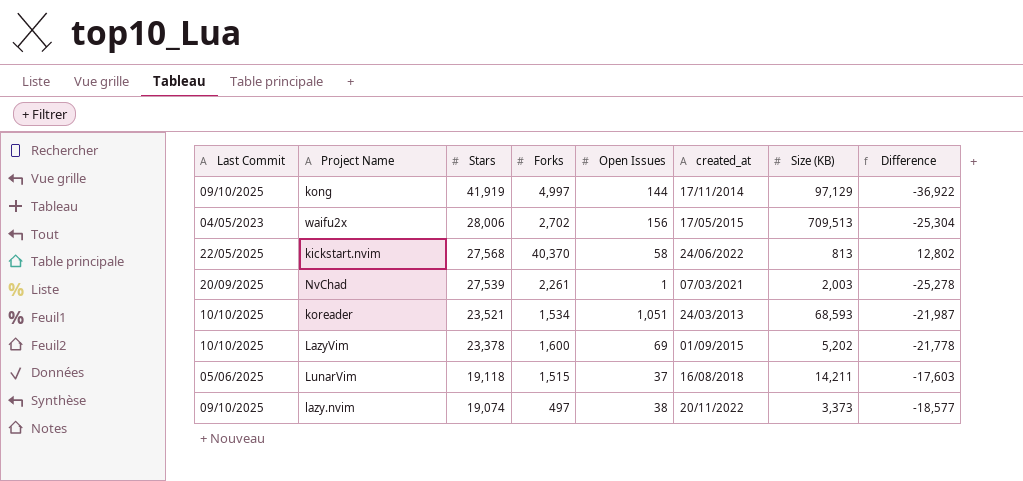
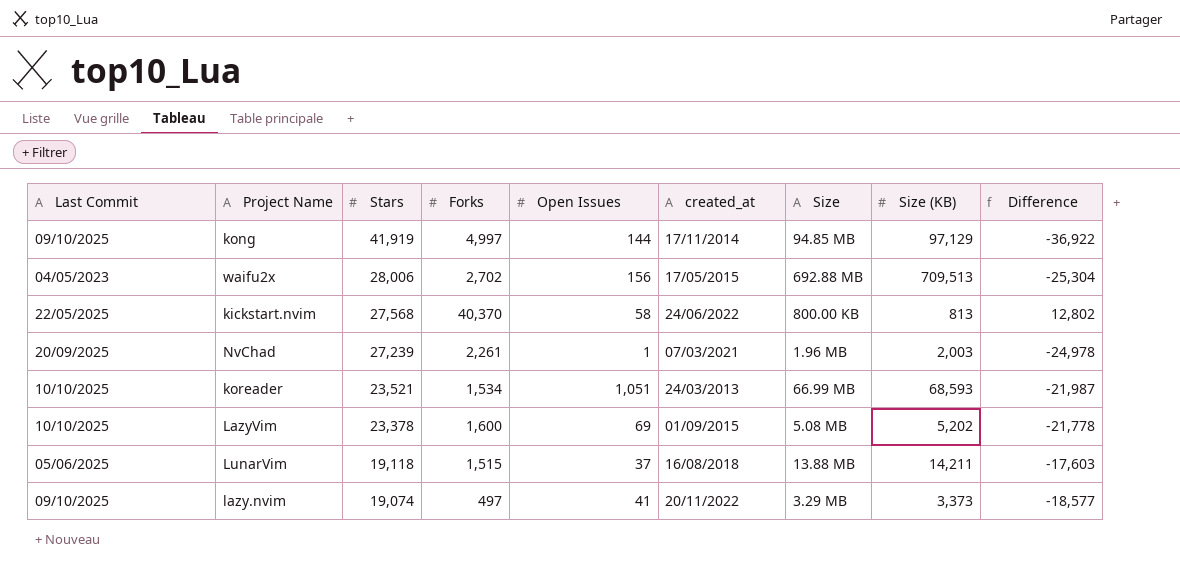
column Size | position: none -> 7
NvChad | Stars: 27,539 -> 27,239
NvChad | Difference: -25,278 -> -24,978
lazy.nvim | Open Issues: 38 -> 41

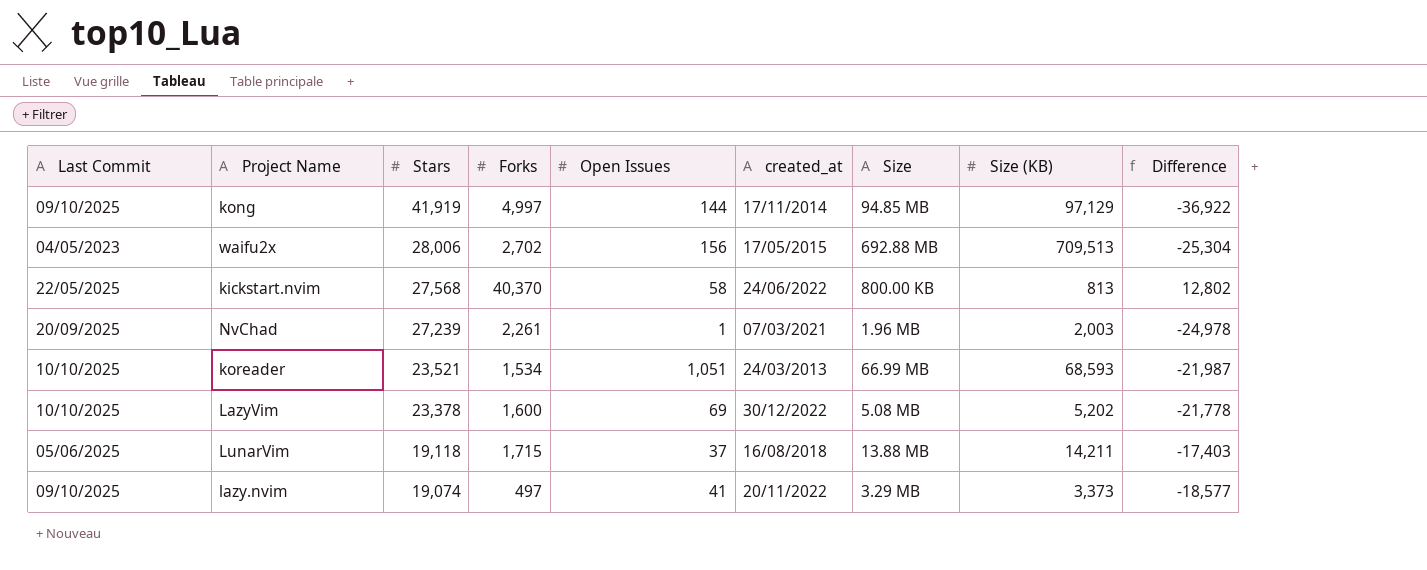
LazyVim | created_at: 01/09/2015 -> 30/12/2022
LunarVim | Forks: 1,515 -> 1,715
LunarVim | Difference: -17,603 -> -17,403

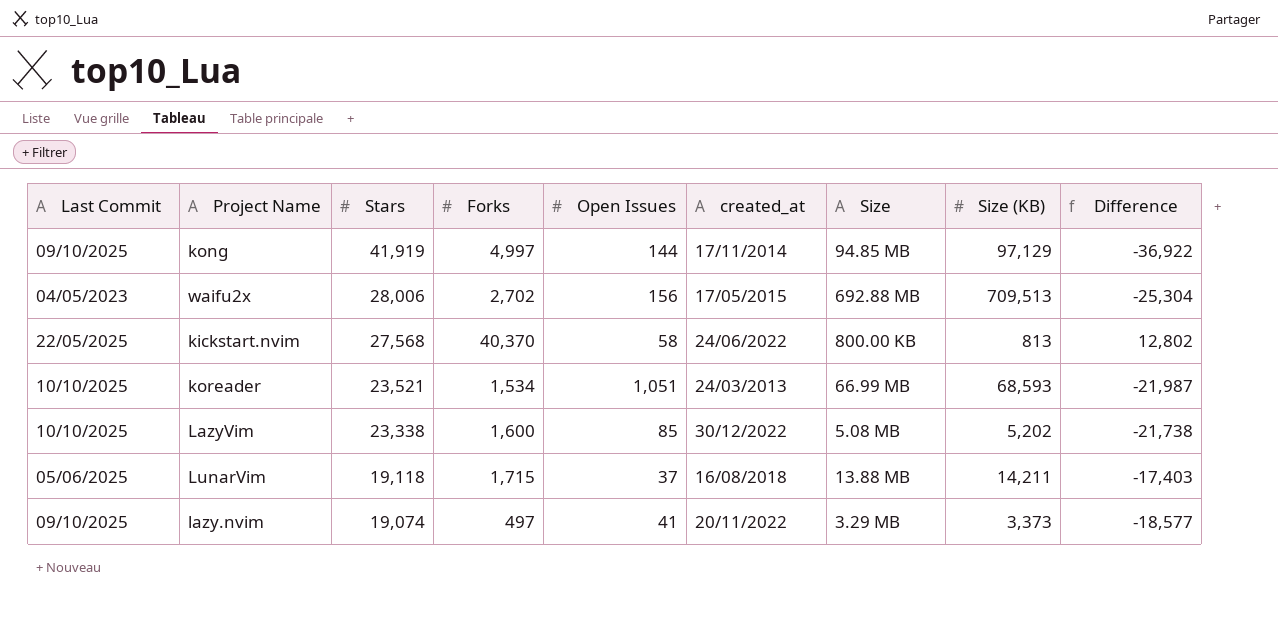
row NvChad: 20/09/2025 | 27,239 | 2,261 | 1 | 07/03/2021 | 1.96 MB | 2,003 | -24,978 -> none
LazyVim | Stars: 23,378 -> 23,338
LazyVim | Open Issues: 69 -> 85
LazyVim | Difference: -21,778 -> -21,738

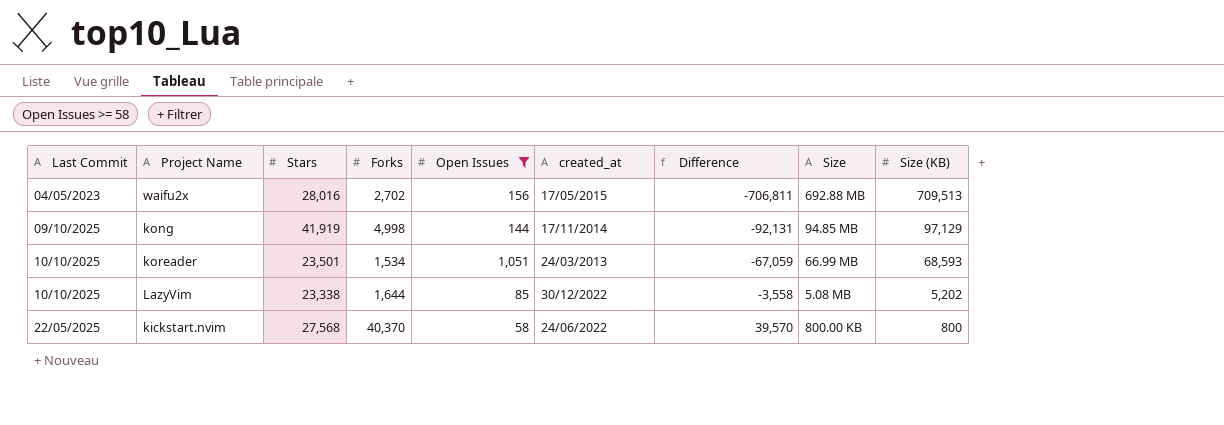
filter: none -> Open Issues >= 58
row order: Stars descending -> Difference ascending
column Difference | formula: [Forks] - [Stars] -> [Forks] - [Size (KB)]
column Difference | position: 9 -> 7
waifu2x | Stars: 28,006 -> 28,016
kong | Forks: 4,997 -> 4,998
koreader | Stars: 23,521 -> 23,501
LazyVim | Forks: 1,600 -> 1,644
kickstart.nvim | Size (KB): 813 -> 800

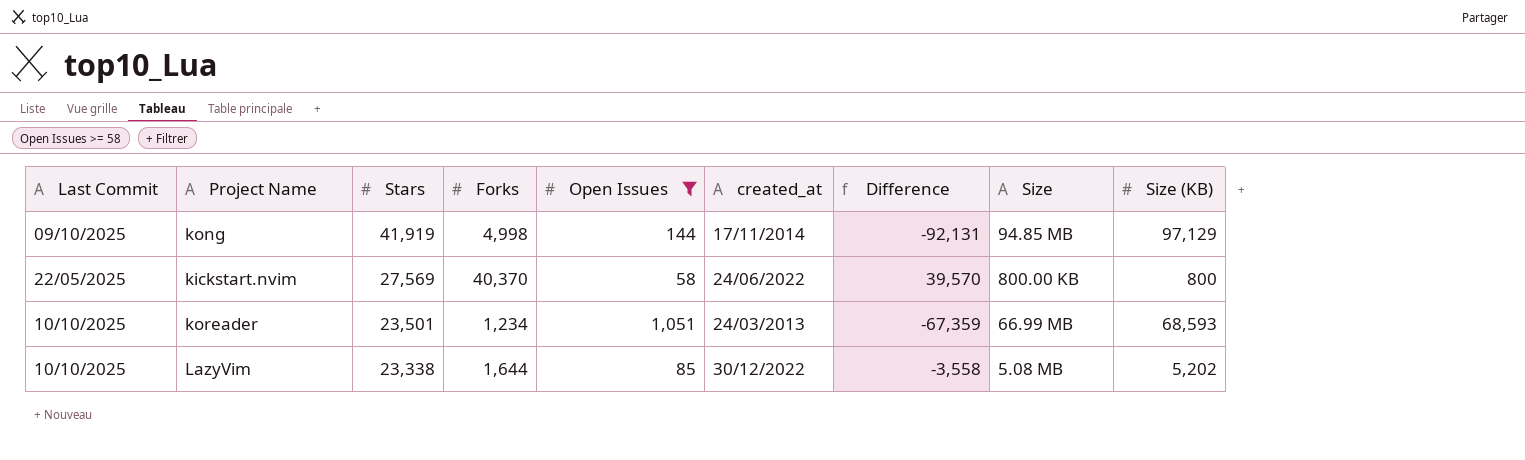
row order: Difference ascending -> Stars descending
row waifu2x: 04/05/2023 | 28,016 | 2,702 | 156 | 17/05/2015 | -706,811 | 692.88 MB | 709,513 -> none
kickstart.nvim | Stars: 27,568 -> 27,569
koreader | Forks: 1,534 -> 1,234
koreader | Difference: -67,059 -> -67,359

